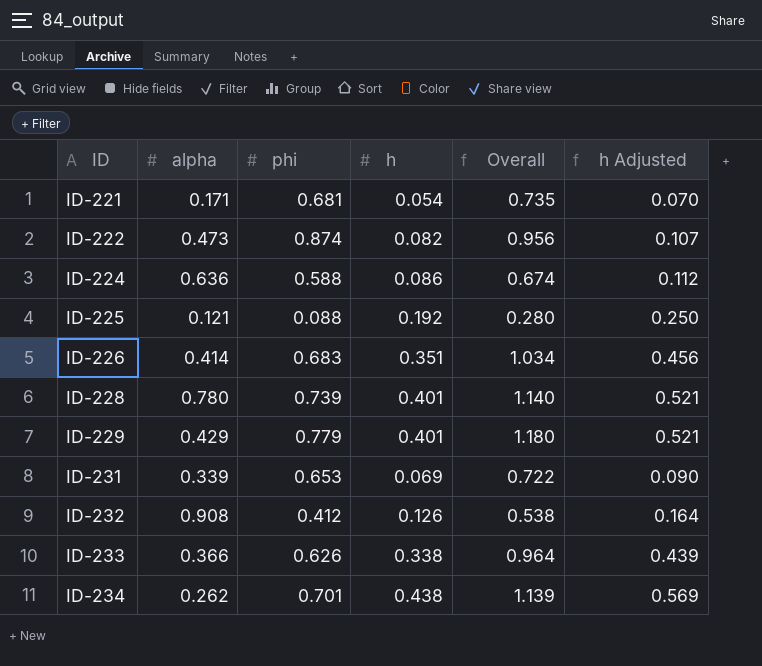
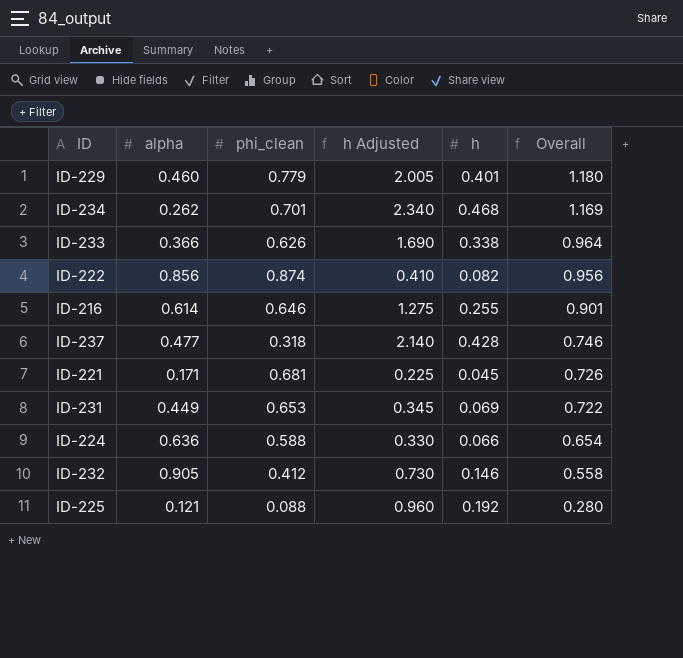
row order: ID ascending -> Overall descending
column name: phi -> phi_clean
column h Adjusted | formula: [h] * 1.3 -> [h] * 5
column h Adjusted | position: 6 -> 4
row ID-226: 0.414 | 0.683 | 0.351 | 1.034 | 0.456 -> none
row ID-228: 0.780 | 0.739 | 0.401 | 1.140 | 0.521 -> none
ID-229 | alpha: 0.429 -> 0.460
ID-234 | h: 0.438 -> 0.468
ID-234 | Overall: 1.139 -> 1.169
ID-222 | alpha: 0.473 -> 0.856
row ID-216: none -> 0.614 | 0.646 | 1.275 | 0.255 | 0.901
row ID-237: none -> 0.477 | 0.318 | 2.140 | 0.428 | 0.746
ID-221 | h: 0.054 -> 0.045
ID-221 | Overall: 0.735 -> 0.726
ID-231 | alpha: 0.339 -> 0.449
ID-224 | h: 0.086 -> 0.066
ID-224 | Overall: 0.674 -> 0.654
ID-232 | alpha: 0.908 -> 0.905
ID-232 | h: 0.126 -> 0.146
ID-232 | Overall: 0.538 -> 0.558

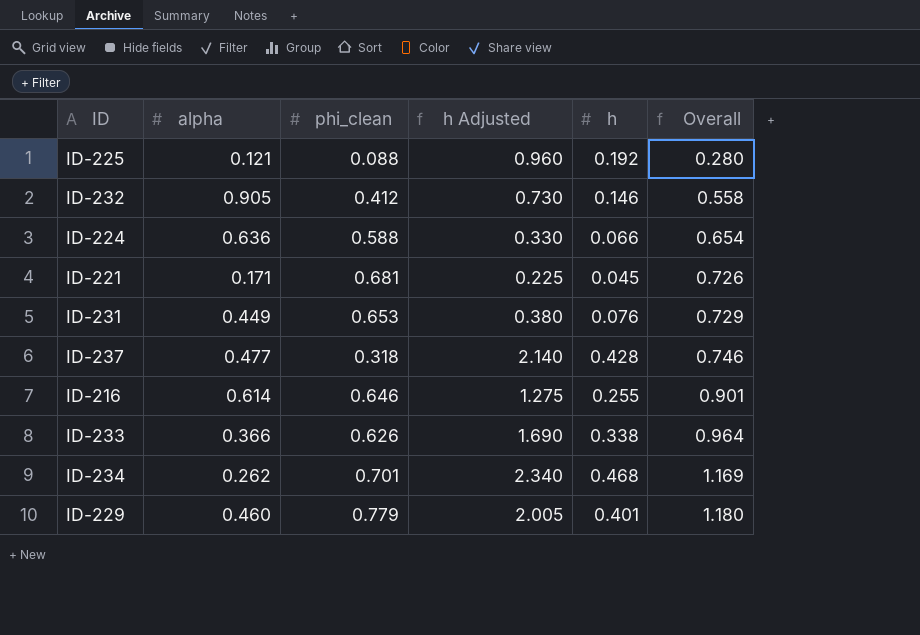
row order: Overall descending -> Overall ascending
row ID-222: 0.856 | 0.874 | 0.410 | 0.082 | 0.956 -> none
ID-231 | h Adjusted: 0.345 -> 0.380
ID-231 | h: 0.069 -> 0.076
ID-231 | Overall: 0.722 -> 0.729

